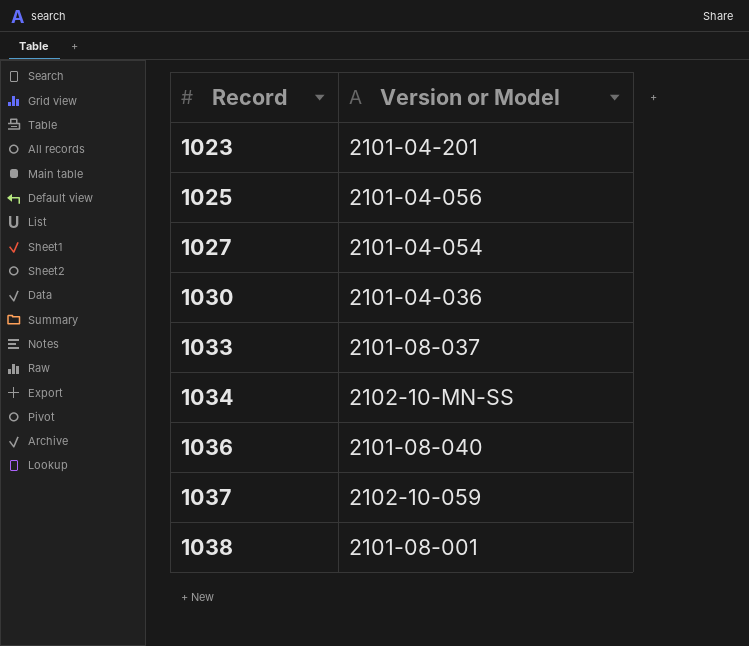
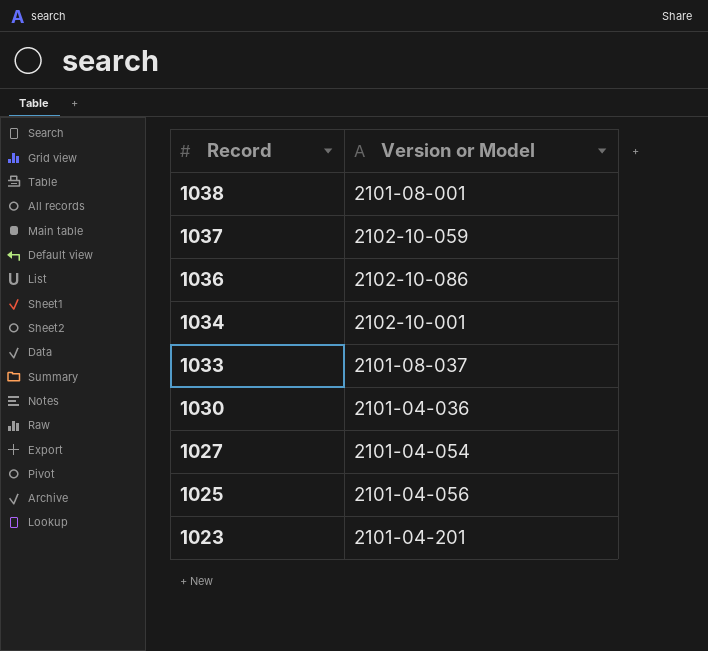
row order: Record ascending -> Record descending
1036 | Version or Model: 2101-08-040 -> 2102-10-086
1034 | Version or Model: 2102-10-MN-SS -> 2102-10-001

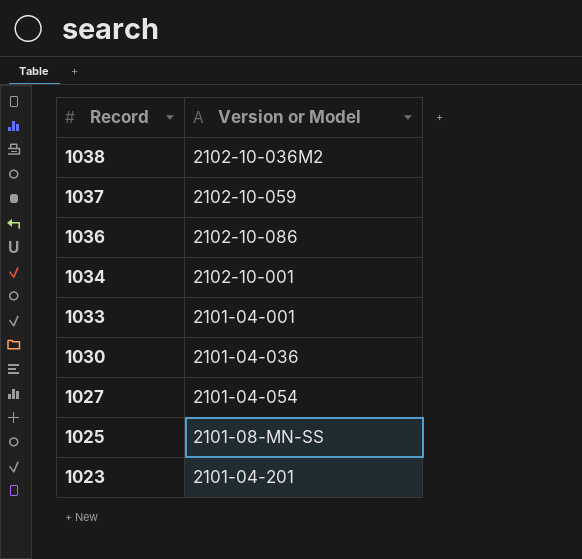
1038 | Version or Model: 2101-08-001 -> 2102-10-036M2
1033 | Version or Model: 2101-08-037 -> 2101-04-001
1025 | Version or Model: 2101-04-056 -> 2101-08-MN-SS

